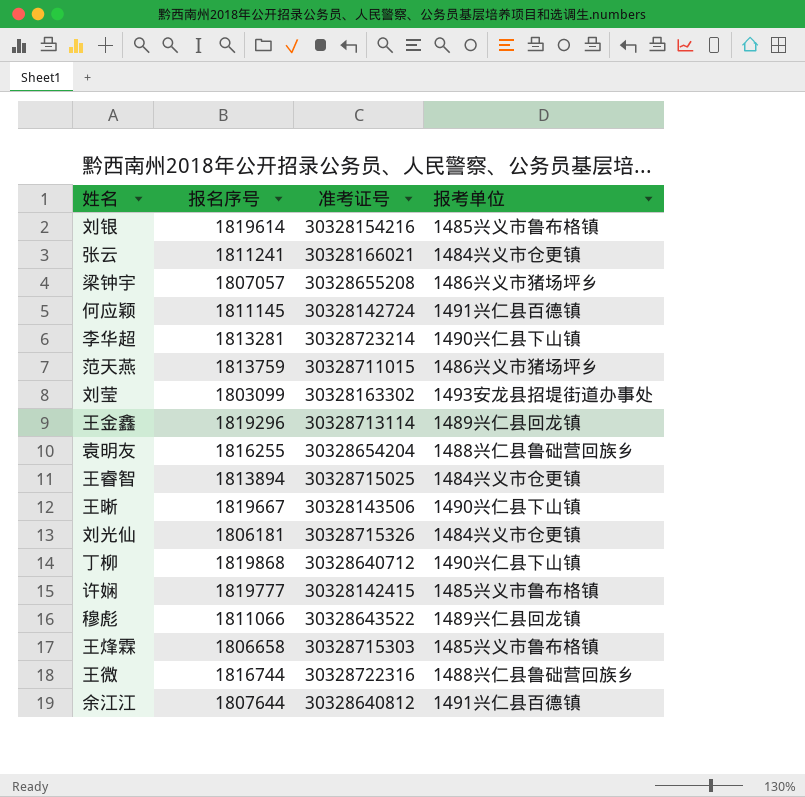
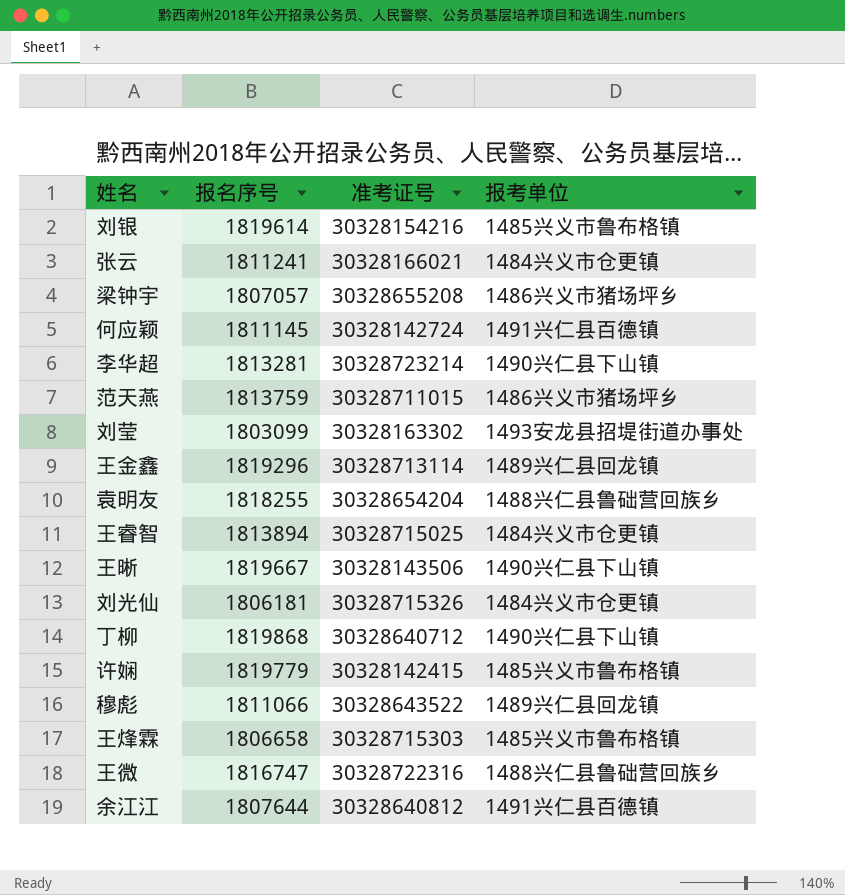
袁明友 | 报名序号: 1816255 -> 1818255
许娴 | 报名序号: 1819777 -> 1819779
王微 | 报名序号: 1816744 -> 1816747

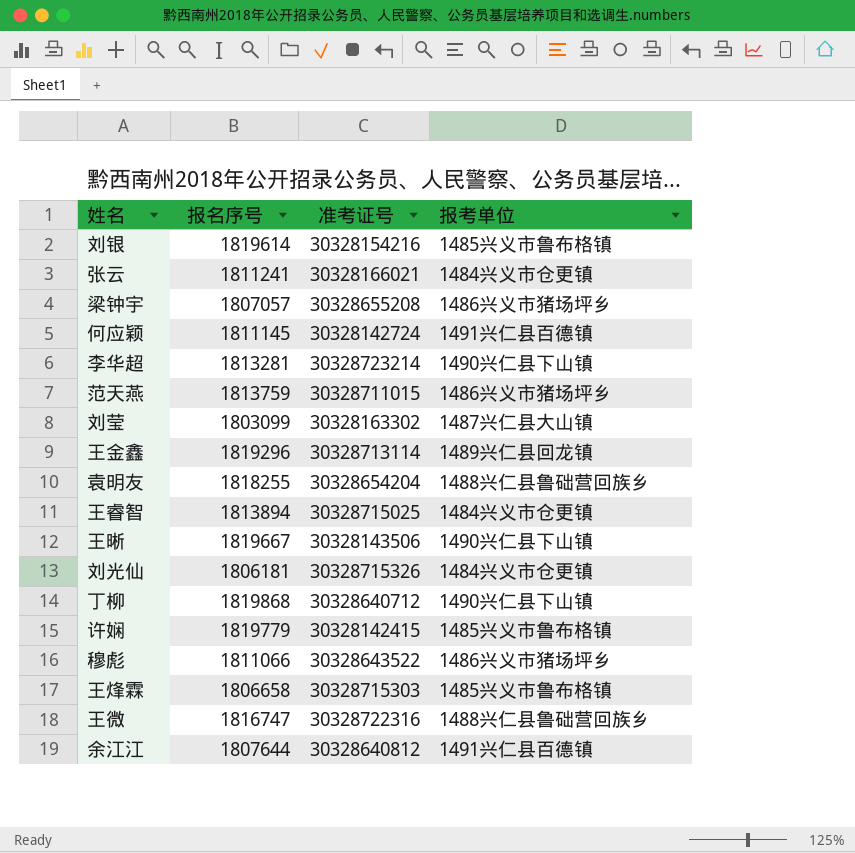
刘莹 | 报考单位: 1493安龙县招堤街道办事处 -> 1487兴仁县大山镇
穆彪 | 报考单位: 1489兴仁县回龙镇 -> 1486兴义市猪场坪乡

